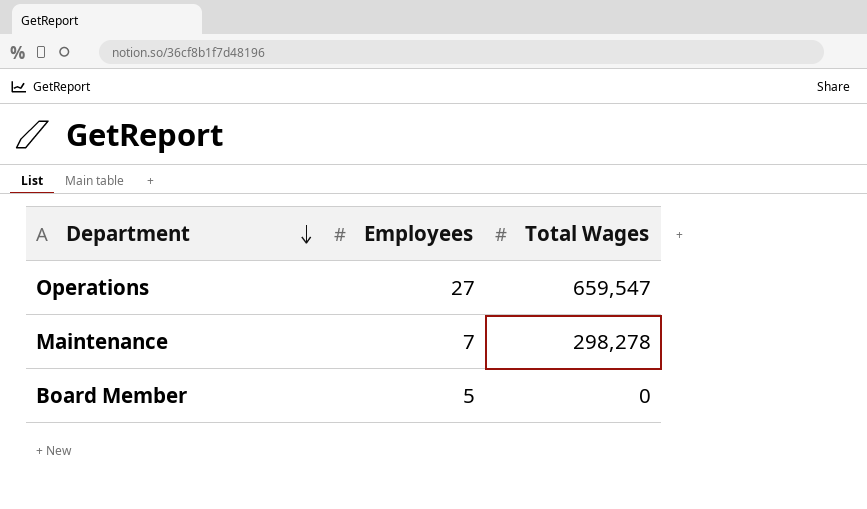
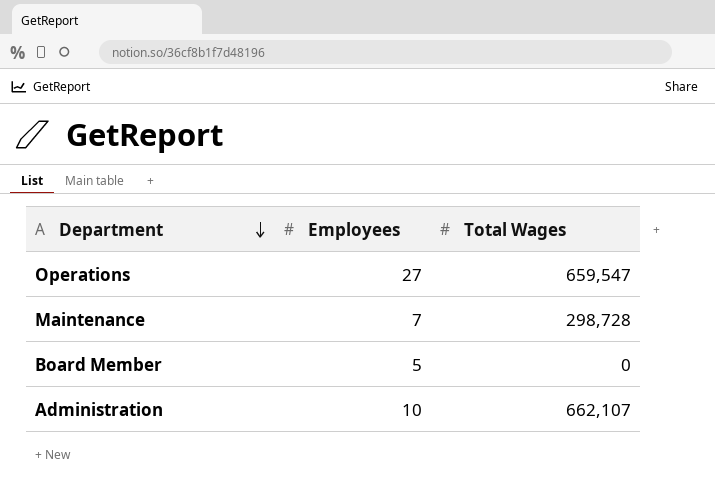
Maintenance | Total Wages: 298,278 -> 298,728
row Administration: none -> 10 | 662,107

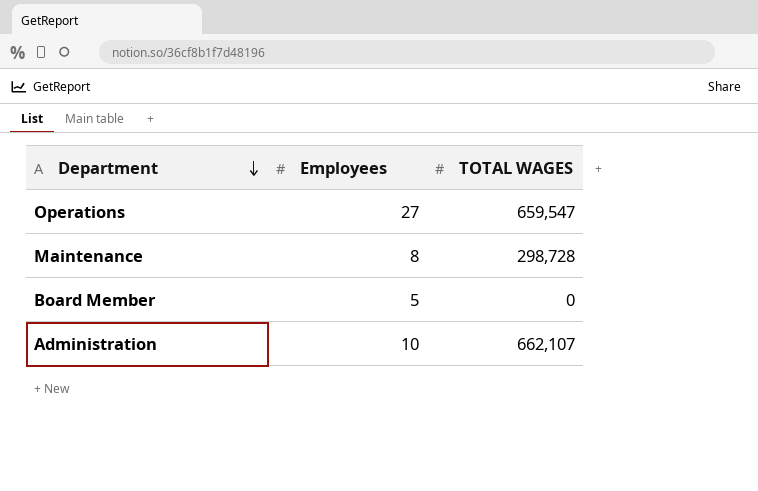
column name: Total Wages -> TOTAL WAGES
Maintenance | Employees: 7 -> 8

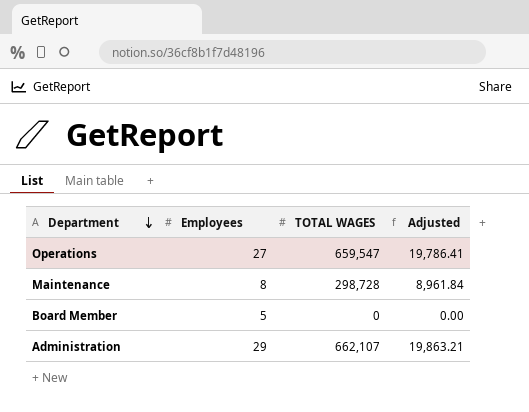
column Adjusted | formula: none -> [TOTAL WAGES] * 0.03
Administration | Employees: 10 -> 29

